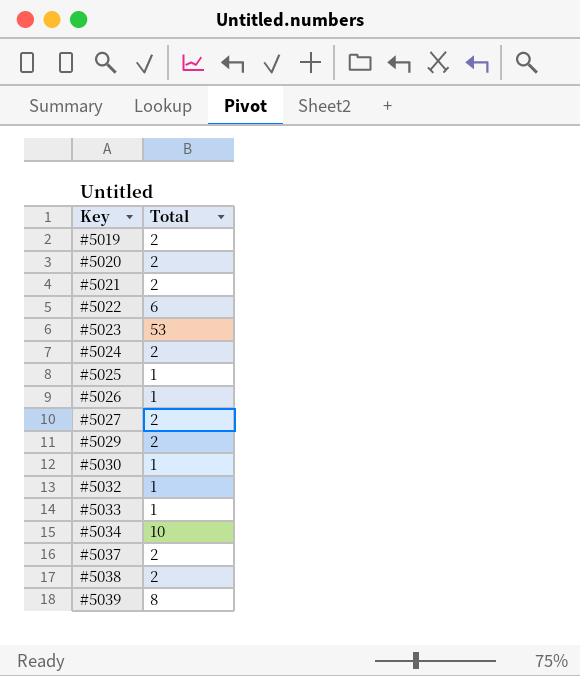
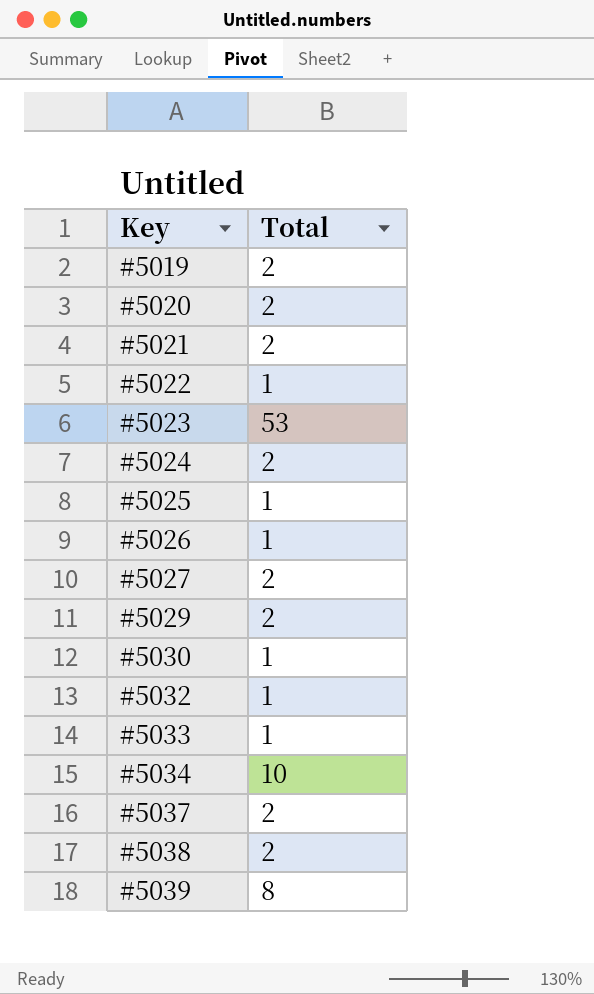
#5022 | Total: 6 -> 1

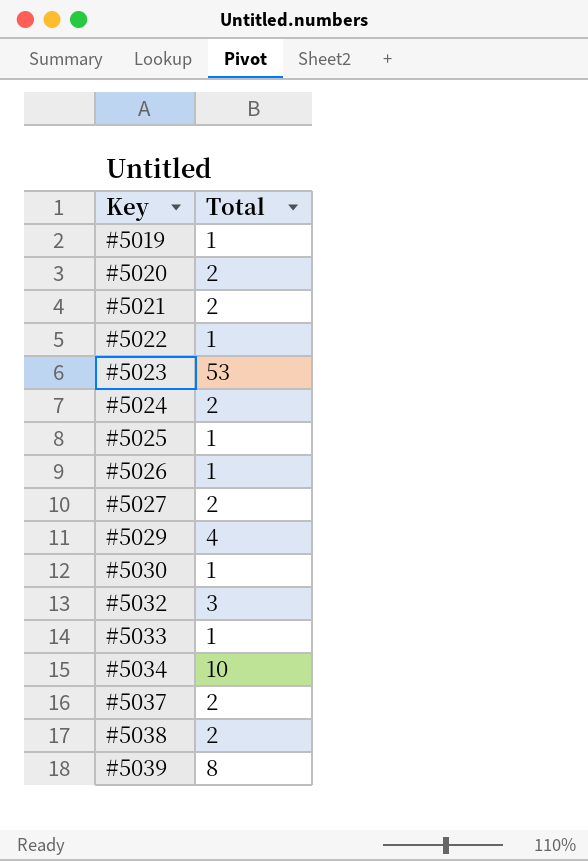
#5019 | Total: 2 -> 1
#5029 | Total: 2 -> 4
#5032 | Total: 1 -> 3

